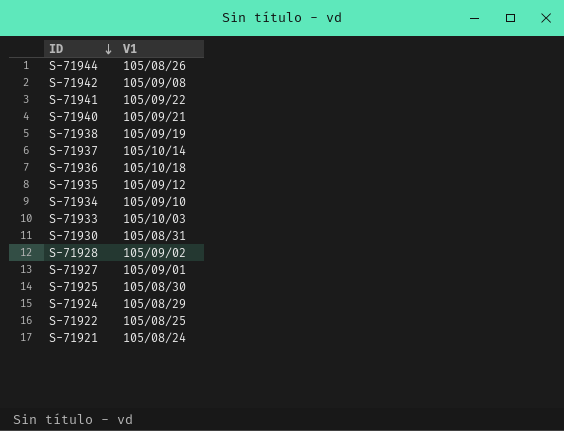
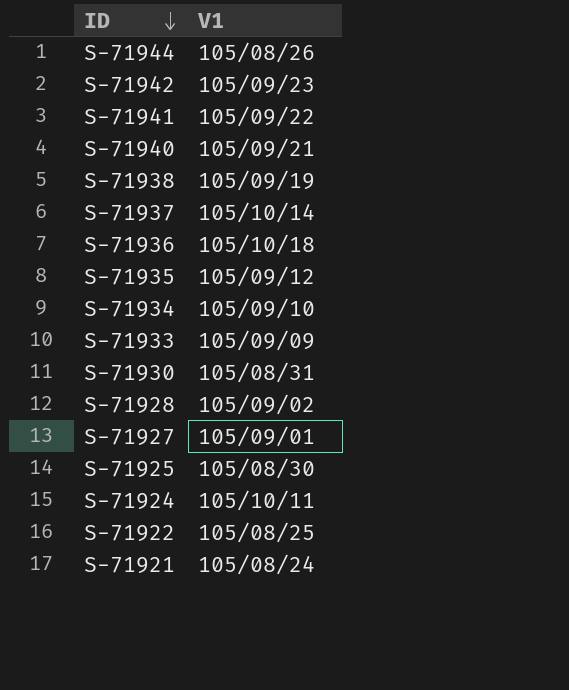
S-71942 | V1: 105/09/08 -> 105/09/23
S-71933 | V1: 105/10/03 -> 105/09/09
S-71924 | V1: 105/08/29 -> 105/10/11

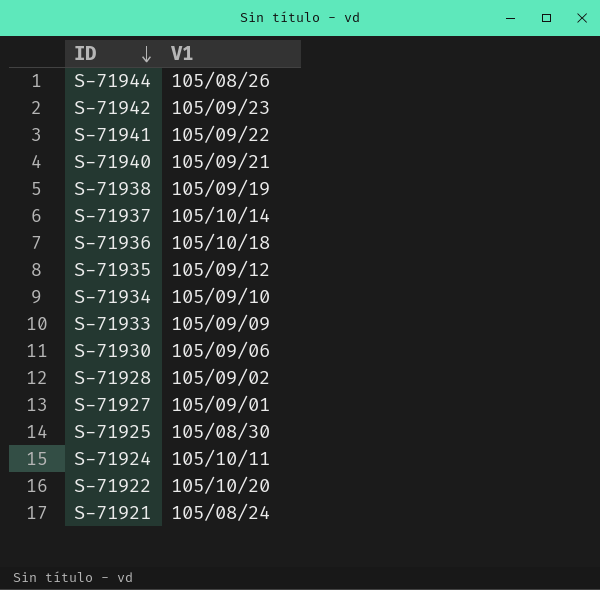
S-71930 | V1: 105/08/31 -> 105/09/06
S-71922 | V1: 105/08/25 -> 105/10/20

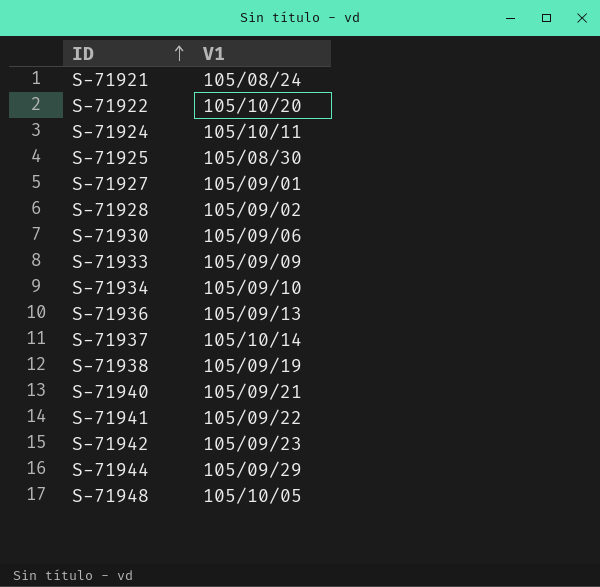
row order: ID descending -> ID ascending
row S-71935: 105/09/12 -> none
S-71936 | V1: 105/10/18 -> 105/09/13
S-71944 | V1: 105/08/26 -> 105/09/29
row S-71948: none -> 105/10/05

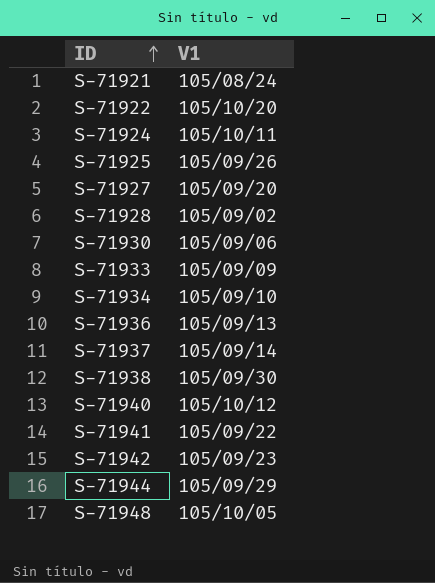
S-71925 | V1: 105/08/30 -> 105/09/26
S-71927 | V1: 105/09/01 -> 105/09/20
S-71937 | V1: 105/10/14 -> 105/09/14
S-71938 | V1: 105/09/19 -> 105/09/30
S-71940 | V1: 105/09/21 -> 105/10/12

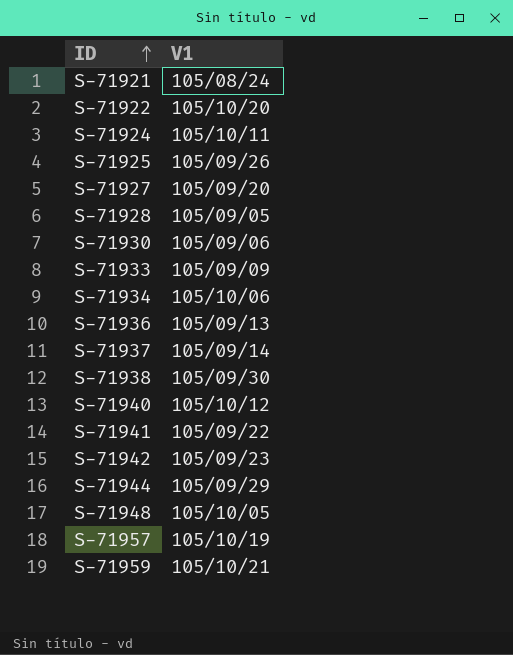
S-71928 | V1: 105/09/02 -> 105/09/05
S-71934 | V1: 105/09/10 -> 105/10/06
row S-71957: none -> 105/10/19
row S-71959: none -> 105/10/21

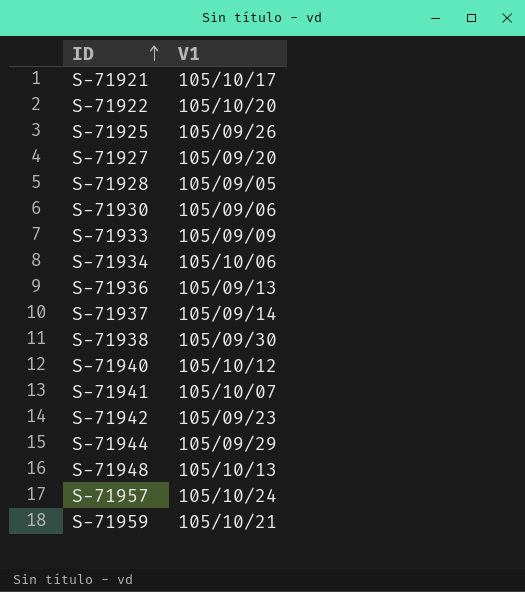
row S-71924: 105/10/11 -> none
S-71921 | V1: 105/08/24 -> 105/10/17
S-71941 | V1: 105/09/22 -> 105/10/07
S-71948 | V1: 105/10/05 -> 105/10/13
S-71957 | V1: 105/10/19 -> 105/10/24

